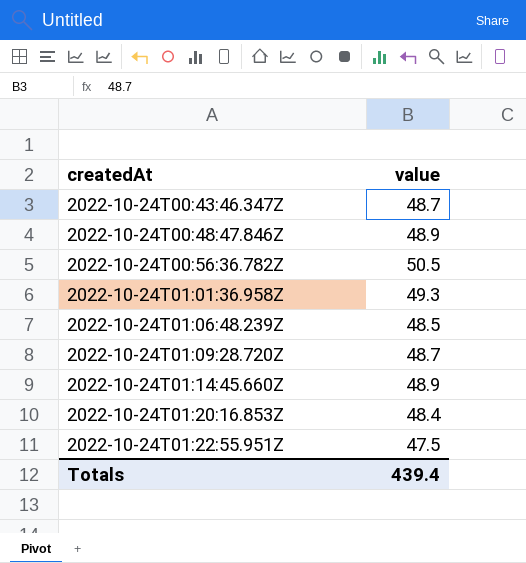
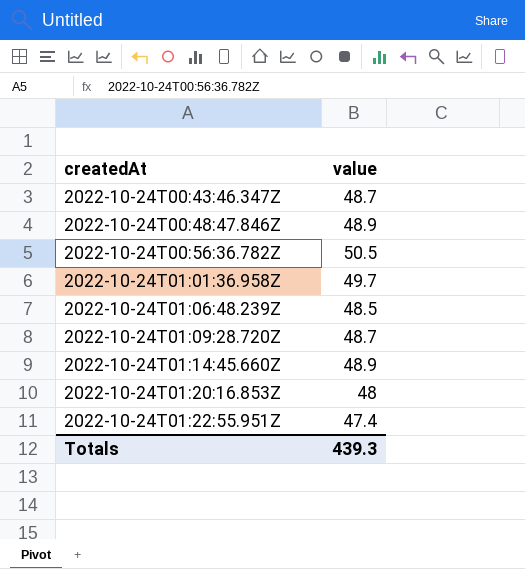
2022-10-24T01:01:36.958Z | value: 49.3 -> 49.7
2022-10-24T01:20:16.853Z | value: 48.4 -> 48
2022-10-24T01:22:55.951Z | value: 47.5 -> 47.4
Totals | value: 439.4 -> 439.3

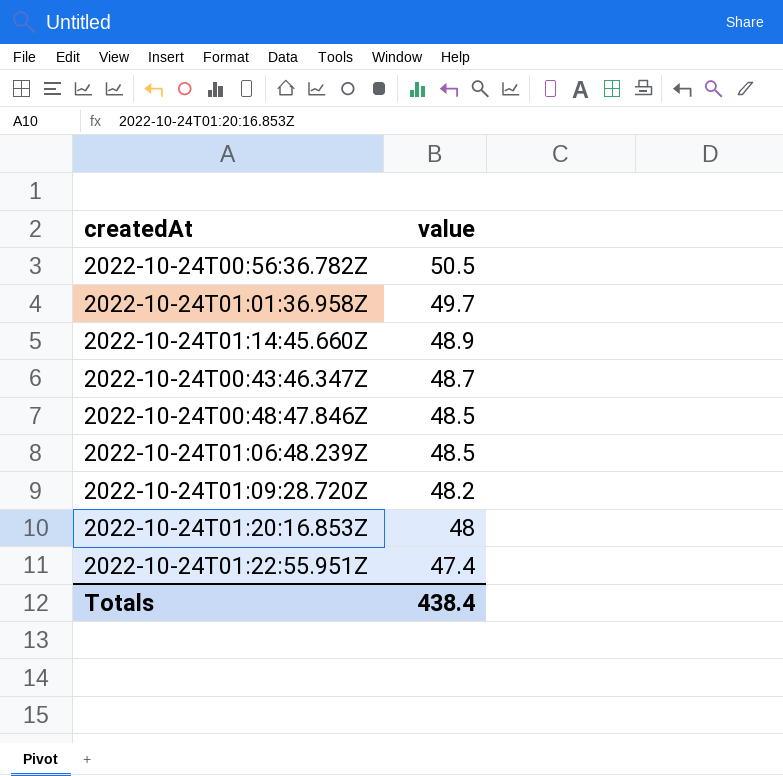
row order: createdAt ascending -> value descending
2022-10-24T00:48:47.846Z | value: 48.9 -> 48.5
2022-10-24T01:09:28.720Z | value: 48.7 -> 48.2
Totals | value: 439.3 -> 438.4

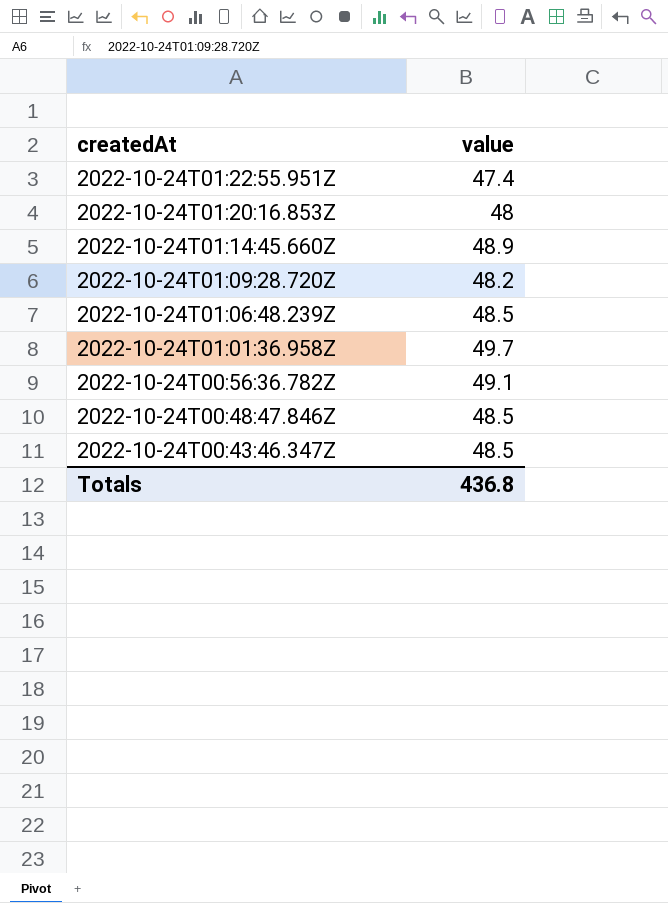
row order: value descending -> createdAt descending
2022-10-24T00:56:36.782Z | value: 50.5 -> 49.1
2022-10-24T00:43:46.347Z | value: 48.7 -> 48.5
Totals | value: 438.4 -> 436.8

